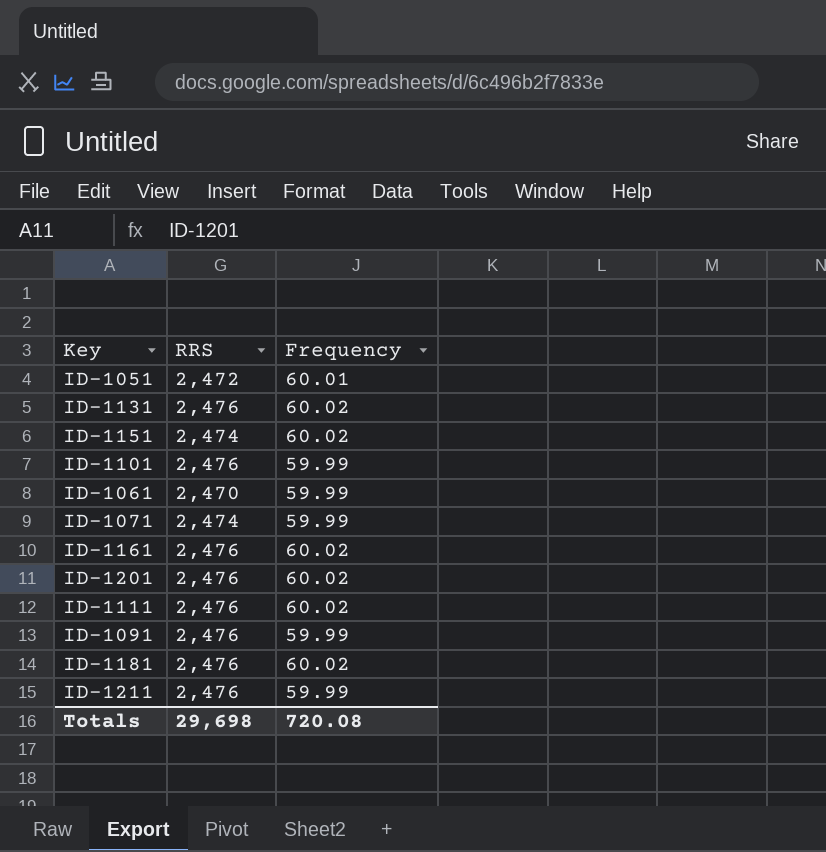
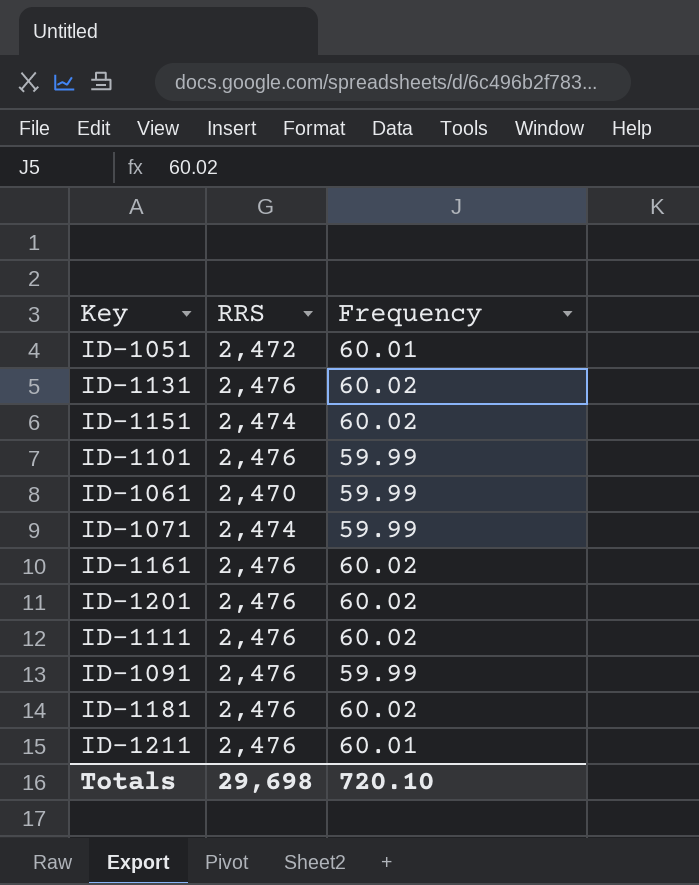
ID-1211 | Frequency: 59.99 -> 60.01
Totals | Frequency: 720.08 -> 720.10

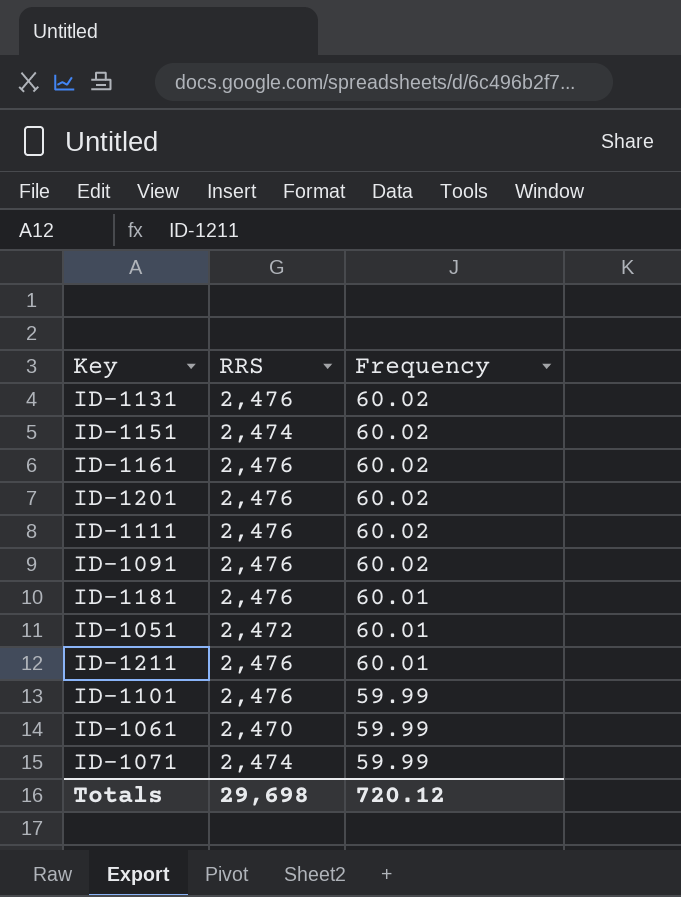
row order: none -> Frequency descending
ID-1091 | Frequency: 59.99 -> 60.02
ID-1181 | Frequency: 60.02 -> 60.01
Totals | Frequency: 720.10 -> 720.12

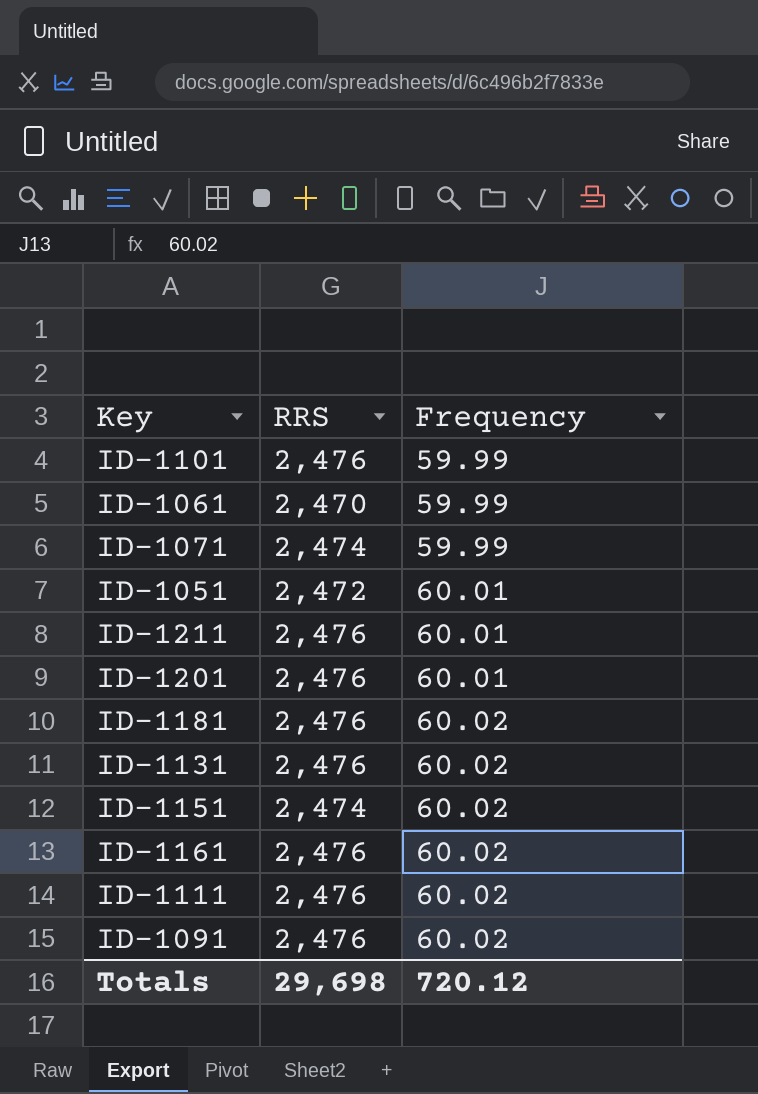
row order: Frequency descending -> Frequency ascending
ID-1201 | Frequency: 60.02 -> 60.01
ID-1181 | Frequency: 60.01 -> 60.02

